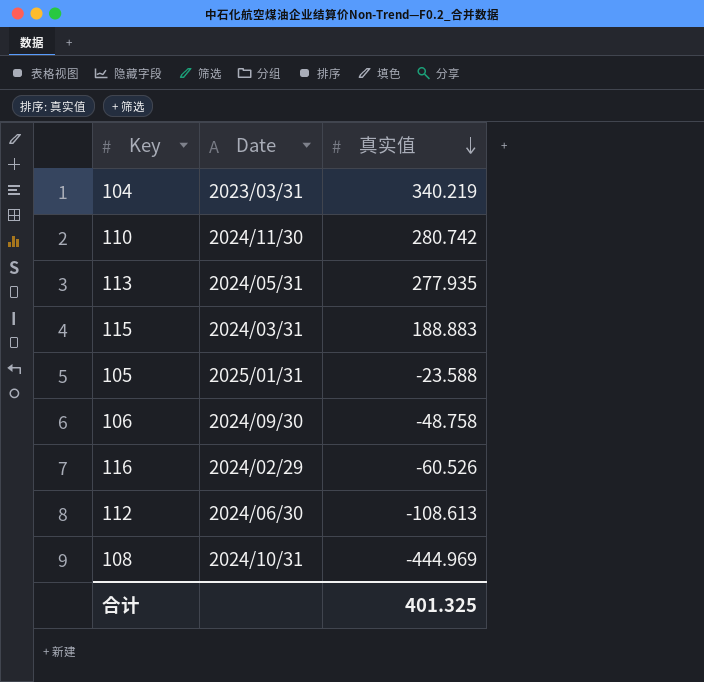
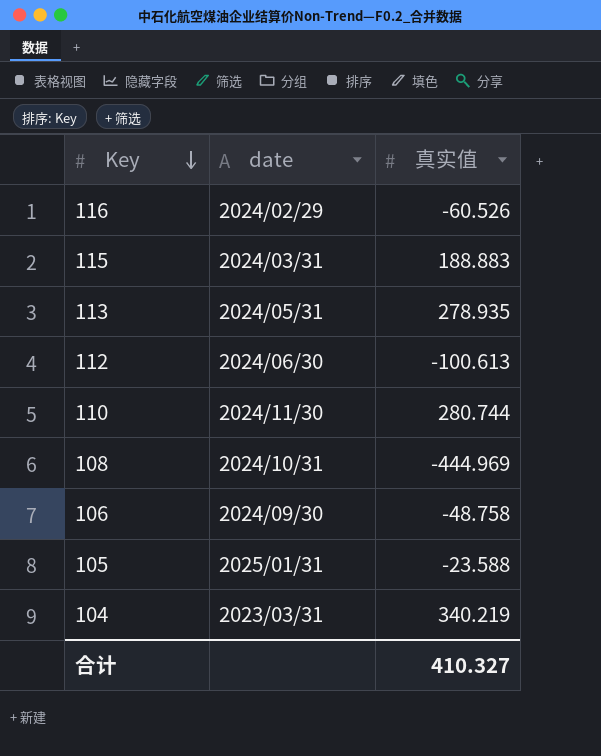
row order: 真实值 descending -> Key descending
column name: Date -> date
113 | 真实值: 277.935 -> 278.935
112 | 真实值: -108.613 -> -100.613
110 | 真实值: 280.742 -> 280.744
合计 | 真实值: 401.325 -> 410.327

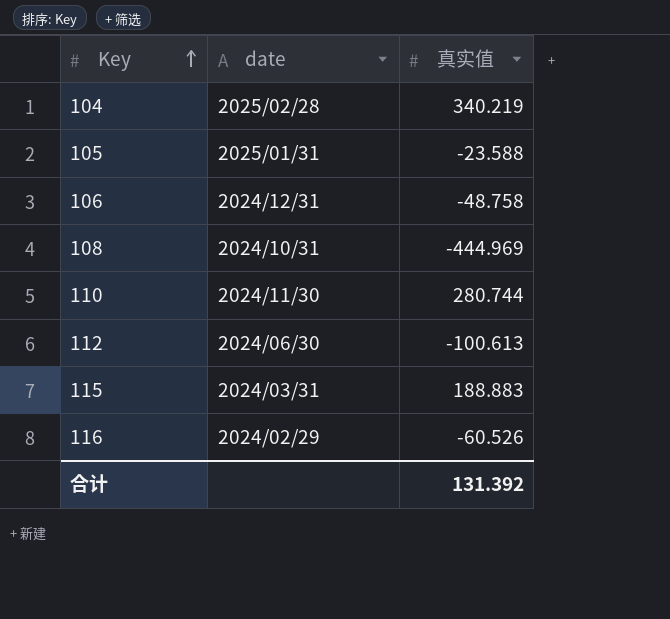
row order: Key descending -> Key ascending
row 113: 2024/05/31 | 278.935 -> none
104 | date: 2023/03/31 -> 2025/02/28
106 | date: 2024/09/30 -> 2024/12/31
合计 | 真实值: 410.327 -> 131.392

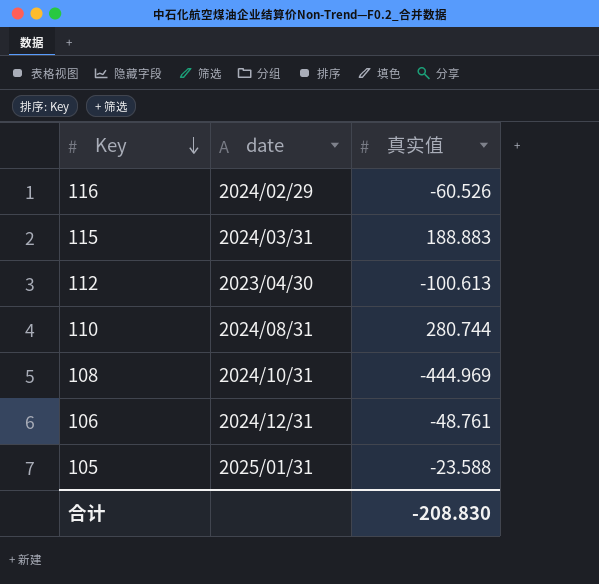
row order: Key ascending -> Key descending
row 104: 2025/02/28 | 340.219 -> none
112 | date: 2024/06/30 -> 2023/04/30
110 | date: 2024/11/30 -> 2024/08/31
106 | 真实值: -48.758 -> -48.761
合计 | 真实值: 131.392 -> -208.830

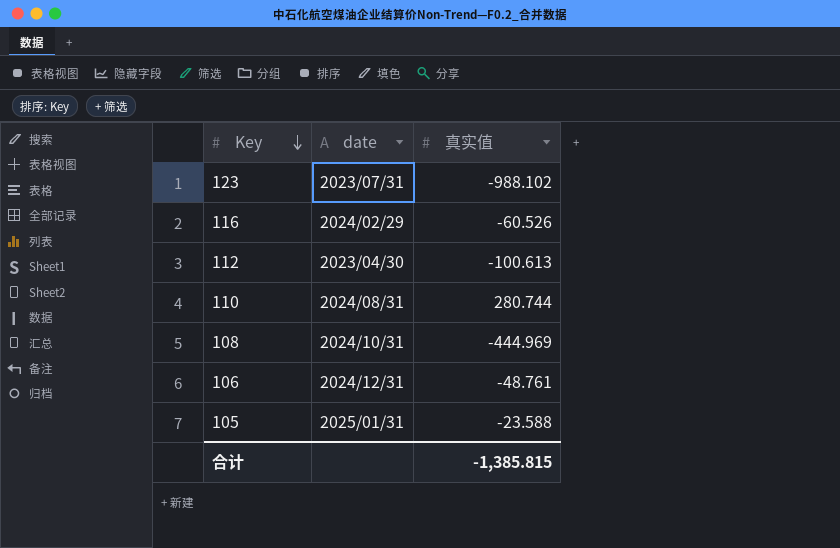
row 115: 2024/03/31 | 188.883 -> none
row 123: none -> 2023/07/31 | -988.102
合计 | 真实值: -208.830 -> -1,385.815

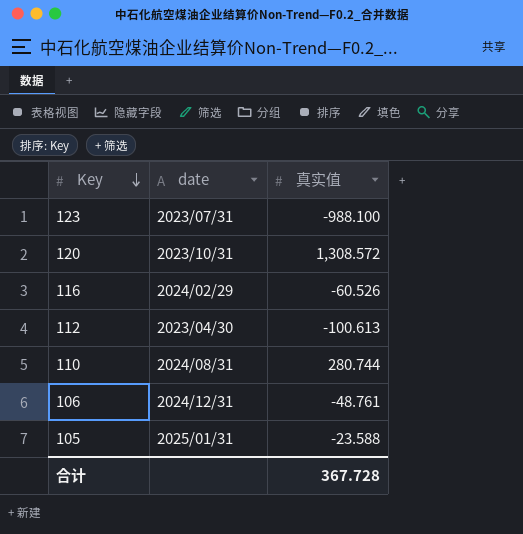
row 108: 2024/10/31 | -444.969 -> none
123 | 真实值: -988.102 -> -988.100
row 120: none -> 2023/10/31 | 1,308.572
合计 | 真实值: -1,385.815 -> 367.728

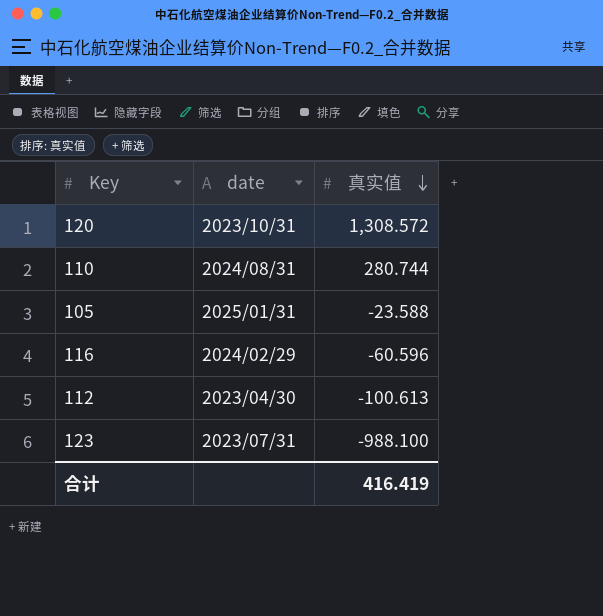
row order: Key descending -> 真实值 descending
row 106: 2024/12/31 | -48.761 -> none
116 | 真实值: -60.526 -> -60.596
合计 | 真实值: 367.728 -> 416.419

